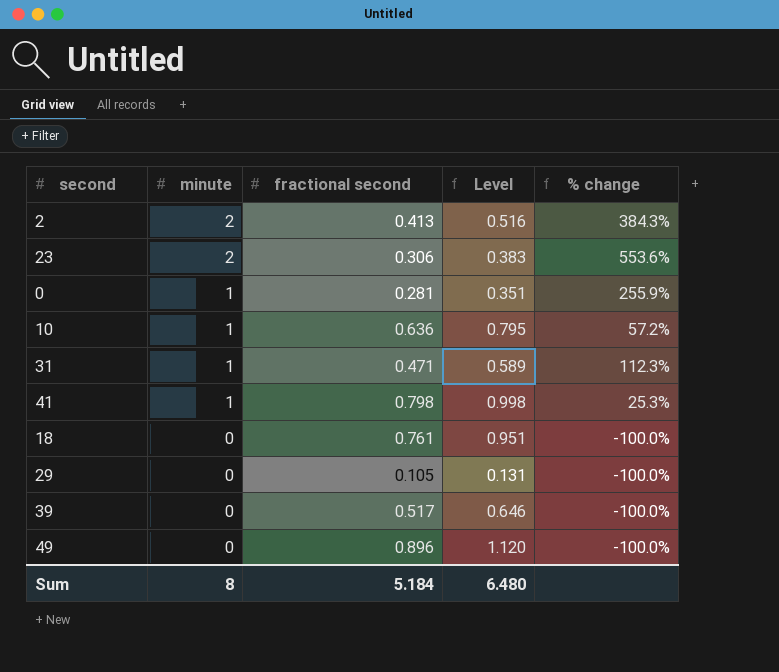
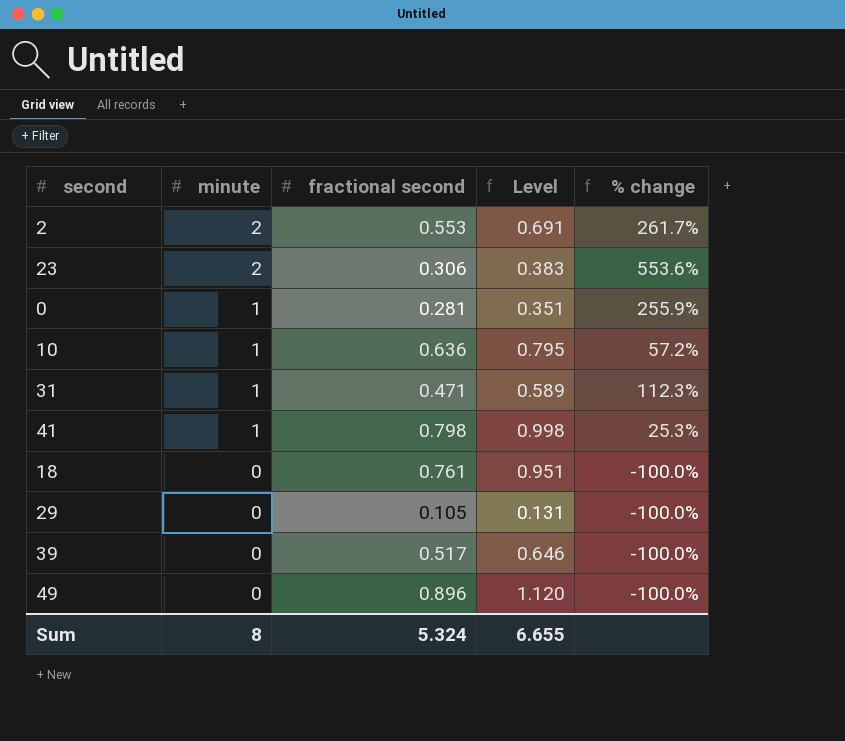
2 | fractional second: 0.413 -> 0.553
2 | Level: 0.516 -> 0.691
2 | % change: 384.3% -> 261.7%
Sum | fractional second: 5.184 -> 5.324
Sum | Level: 6.480 -> 6.655

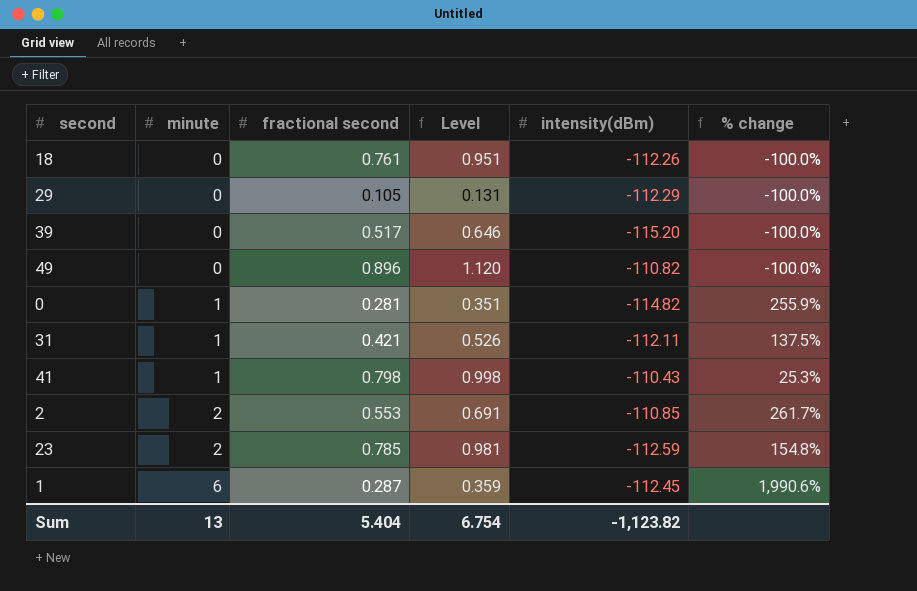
row order: minute descending -> minute ascending
column intensity(dBm) | position: none -> 5
row 10: 1 | 0.636 | 0.795 | 57.2% -> none
31 | fractional second: 0.471 -> 0.421
31 | Level: 0.589 -> 0.526
31 | % change: 112.3% -> 137.5%
23 | fractional second: 0.306 -> 0.785
23 | Level: 0.383 -> 0.981
23 | % change: 553.6% -> 154.8%
row 1: none -> 6 | 0.287 | 0.359 | -112.45 | 1,990.6%
Sum | minute: 8 -> 13
Sum | fractional second: 5.324 -> 5.404
Sum | Level: 6.655 -> 6.754

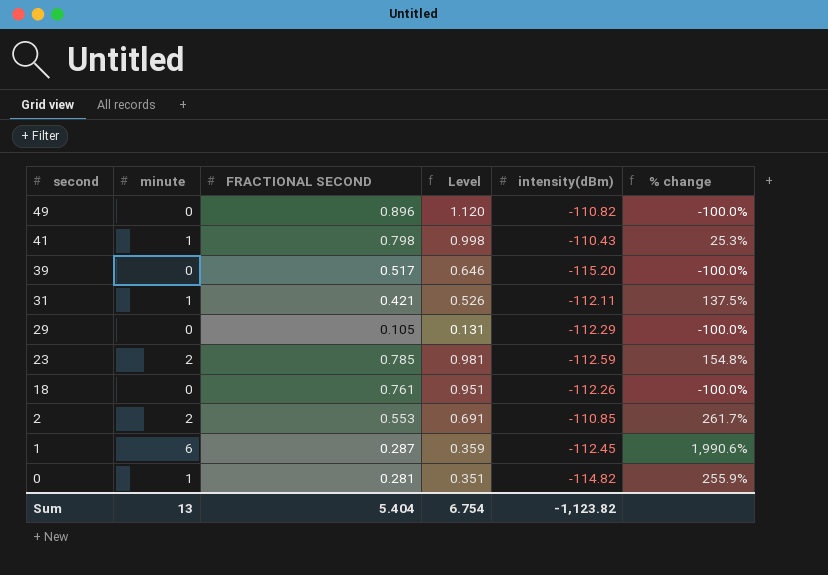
row order: minute ascending -> second descending
column name: fractional second -> FRACTIONAL SECOND

